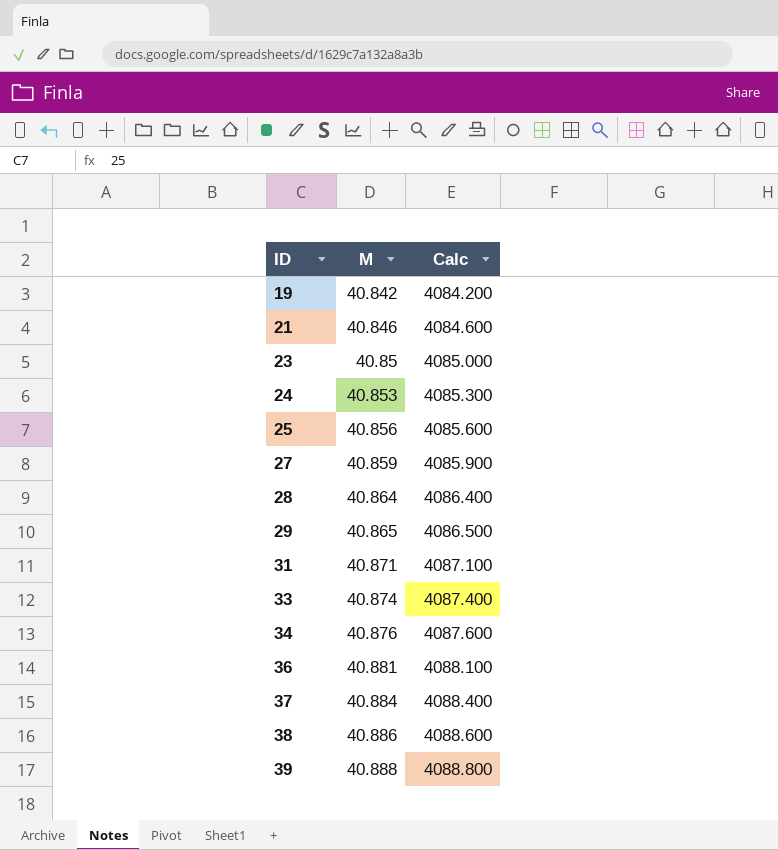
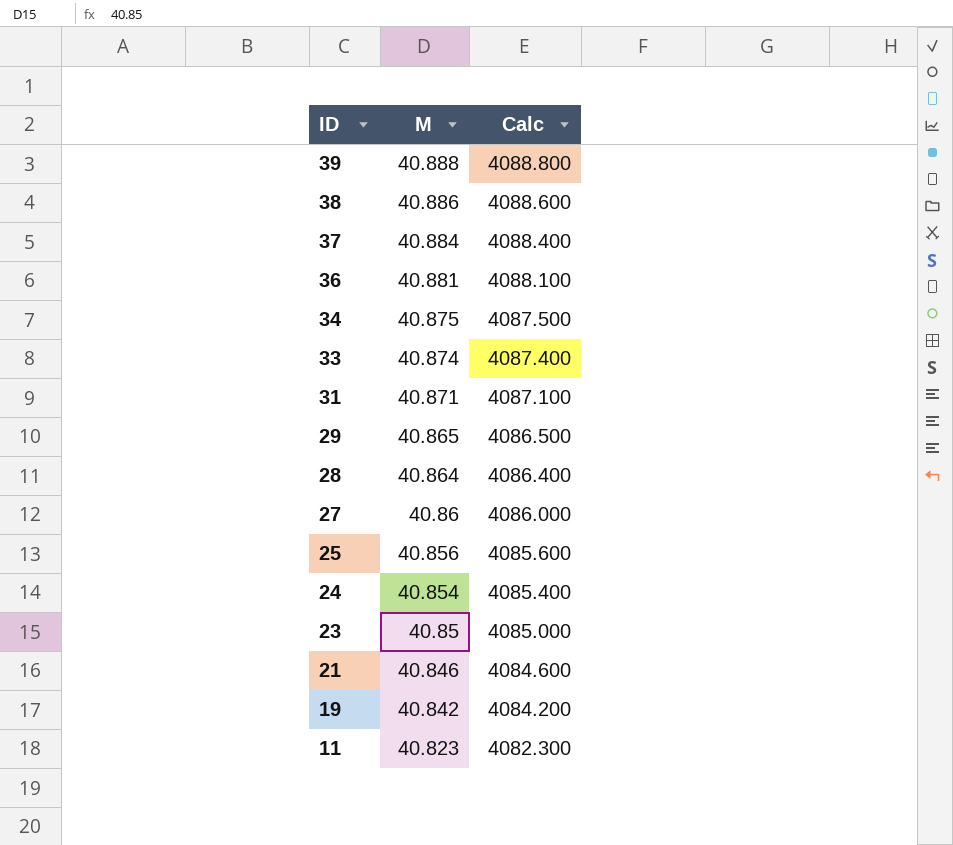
row order: ID ascending -> ID descending
34 | M: 40.876 -> 40.875
34 | Calc: 4087.600 -> 4087.500
27 | M: 40.859 -> 40.86
27 | Calc: 4085.900 -> 4086.000
24 | M: 40.853 -> 40.854
24 | Calc: 4085.300 -> 4085.400
row 11: none -> 40.823 | 4082.300

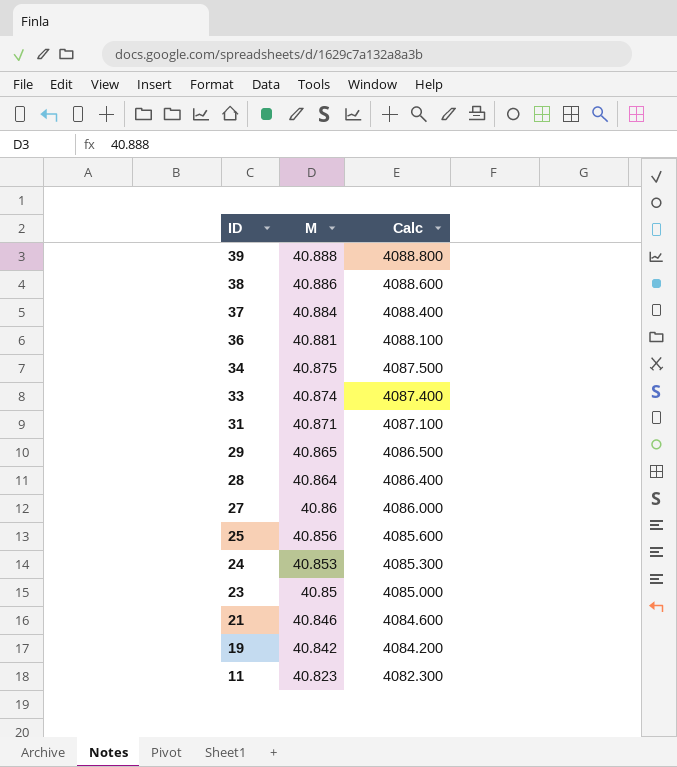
24 | M: 40.854 -> 40.853
24 | Calc: 4085.400 -> 4085.300

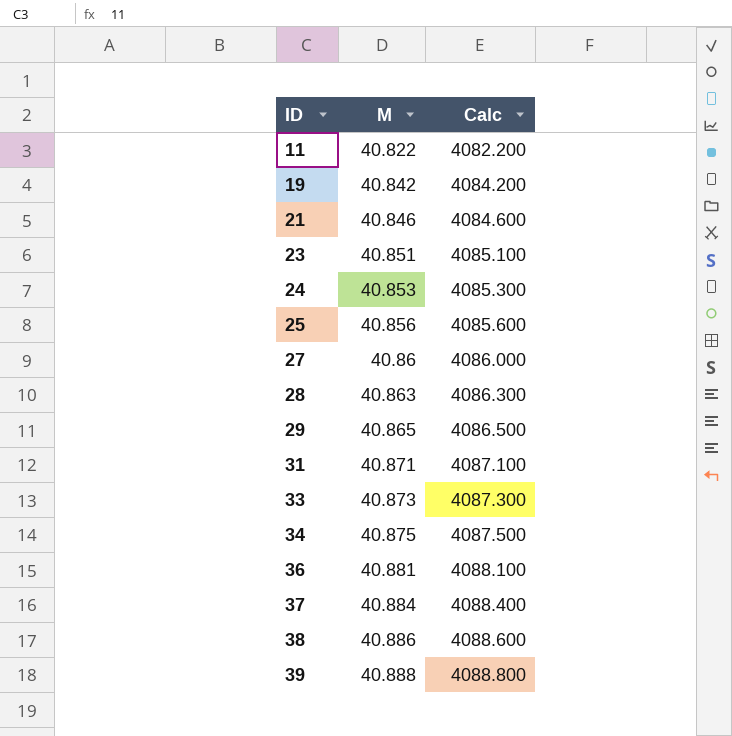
row order: ID descending -> ID ascending
11 | M: 40.823 -> 40.822
11 | Calc: 4082.300 -> 4082.200
23 | M: 40.85 -> 40.851
23 | Calc: 4085.000 -> 4085.100
28 | M: 40.864 -> 40.863
28 | Calc: 4086.400 -> 4086.300
33 | M: 40.874 -> 40.873
33 | Calc: 4087.400 -> 4087.300

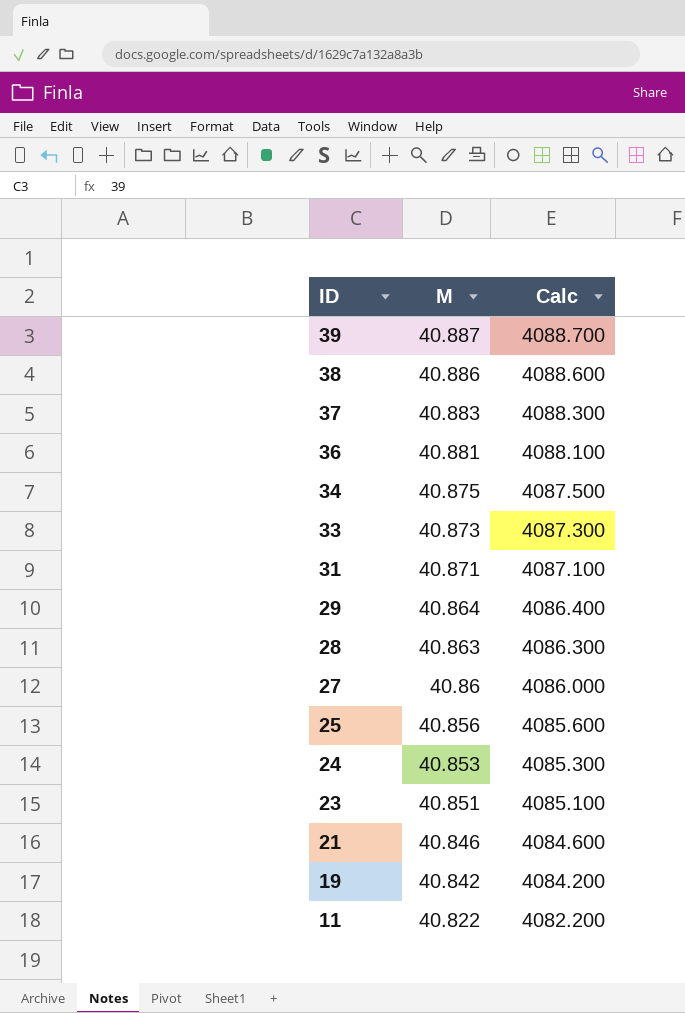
row order: ID ascending -> ID descending
39 | M: 40.888 -> 40.887
39 | Calc: 4088.800 -> 4088.700
37 | M: 40.884 -> 40.883
37 | Calc: 4088.400 -> 4088.300
29 | M: 40.865 -> 40.864
29 | Calc: 4086.500 -> 4086.400

